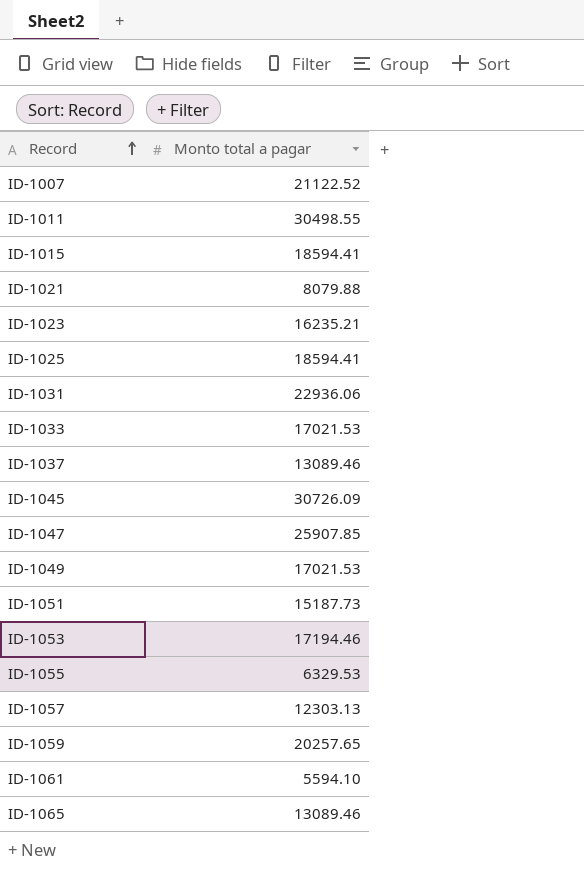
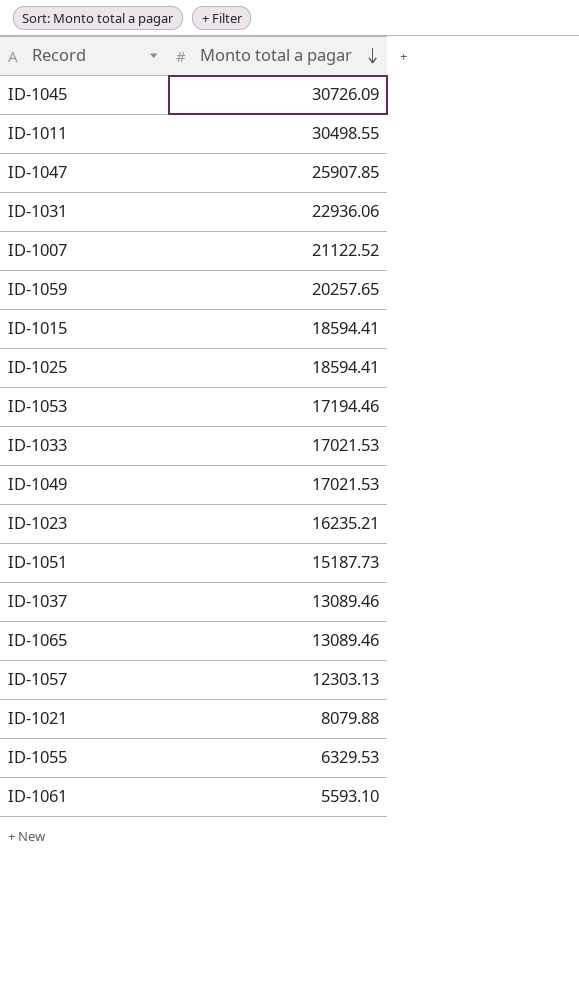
row order: Record ascending -> Monto total a pagar descending
ID-1061 | Monto total a pagar: 5594.10 -> 5593.10

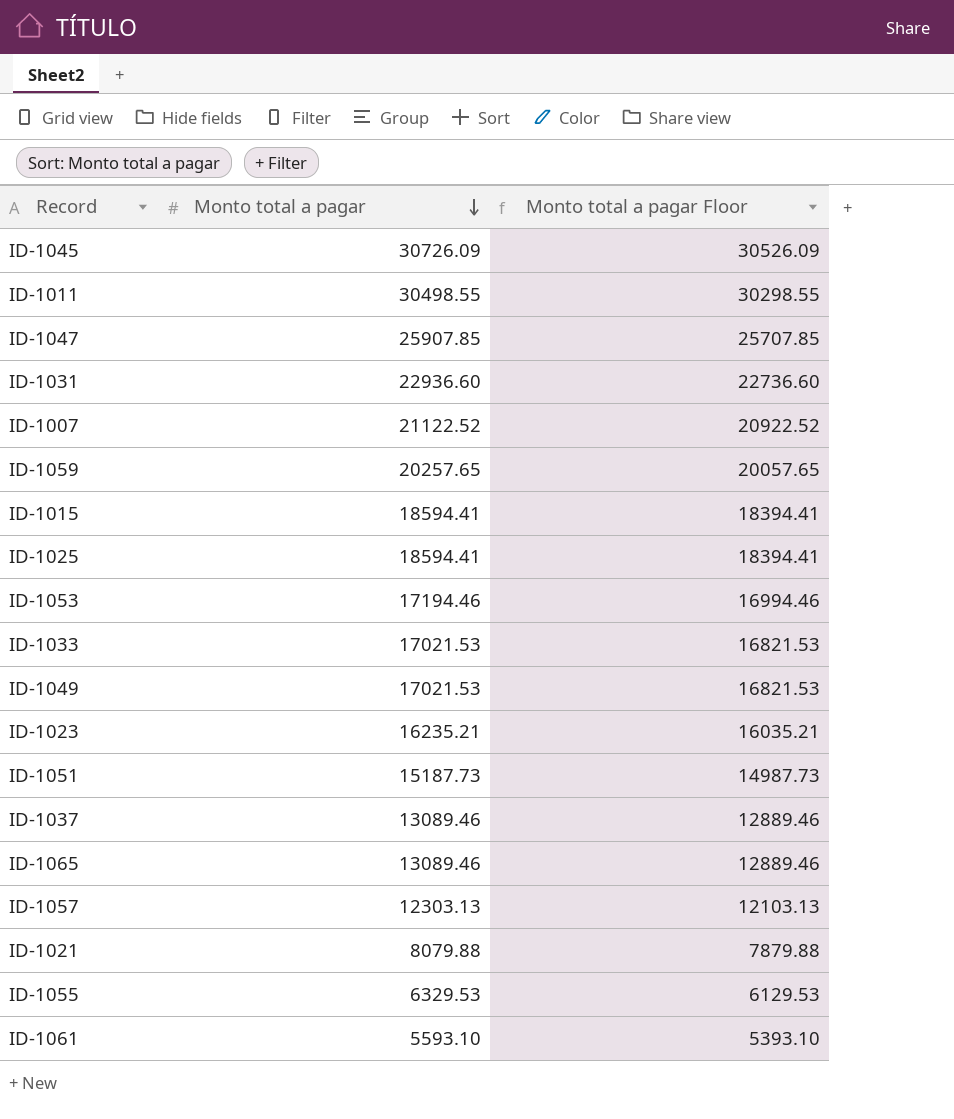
column Monto total a pagar Floor | formula: none -> [Monto total a pagar] - 200
ID-1031 | Monto total a pagar: 22936.06 -> 22936.60

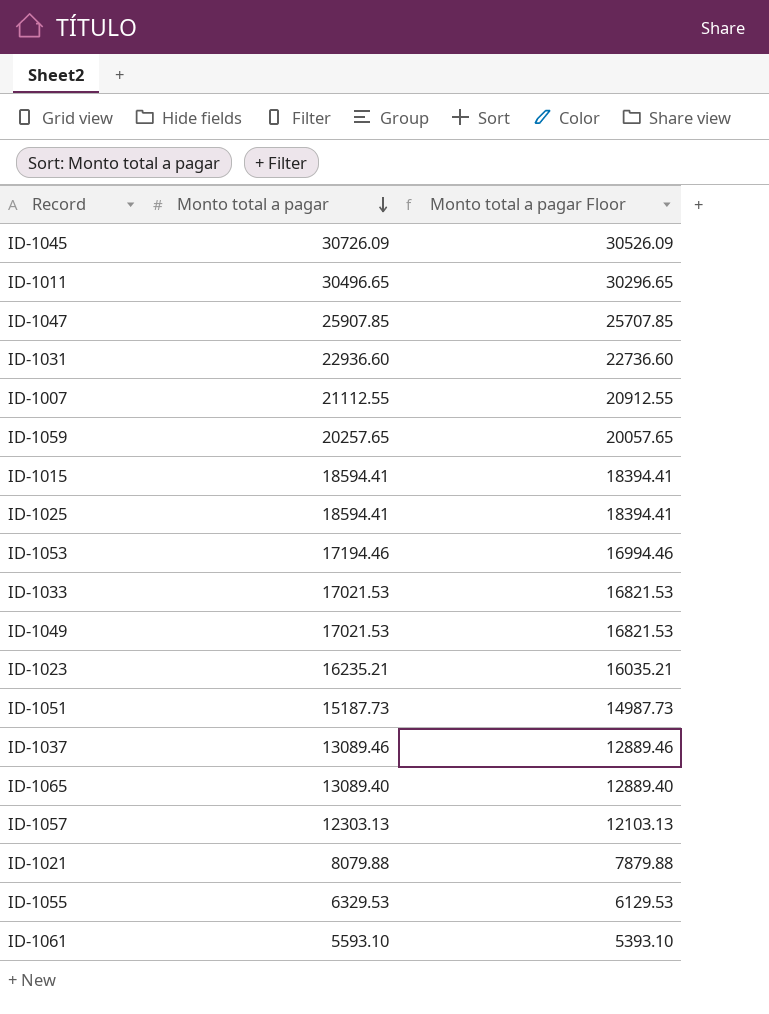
ID-1011 | Monto total a pagar: 30498.55 -> 30496.65
ID-1011 | Monto total a pagar Floor: 30298.55 -> 30296.65
ID-1007 | Monto total a pagar: 21122.52 -> 21112.55
ID-1007 | Monto total a pagar Floor: 20922.52 -> 20912.55
ID-1065 | Monto total a pagar: 13089.46 -> 13089.40
ID-1065 | Monto total a pagar Floor: 12889.46 -> 12889.40

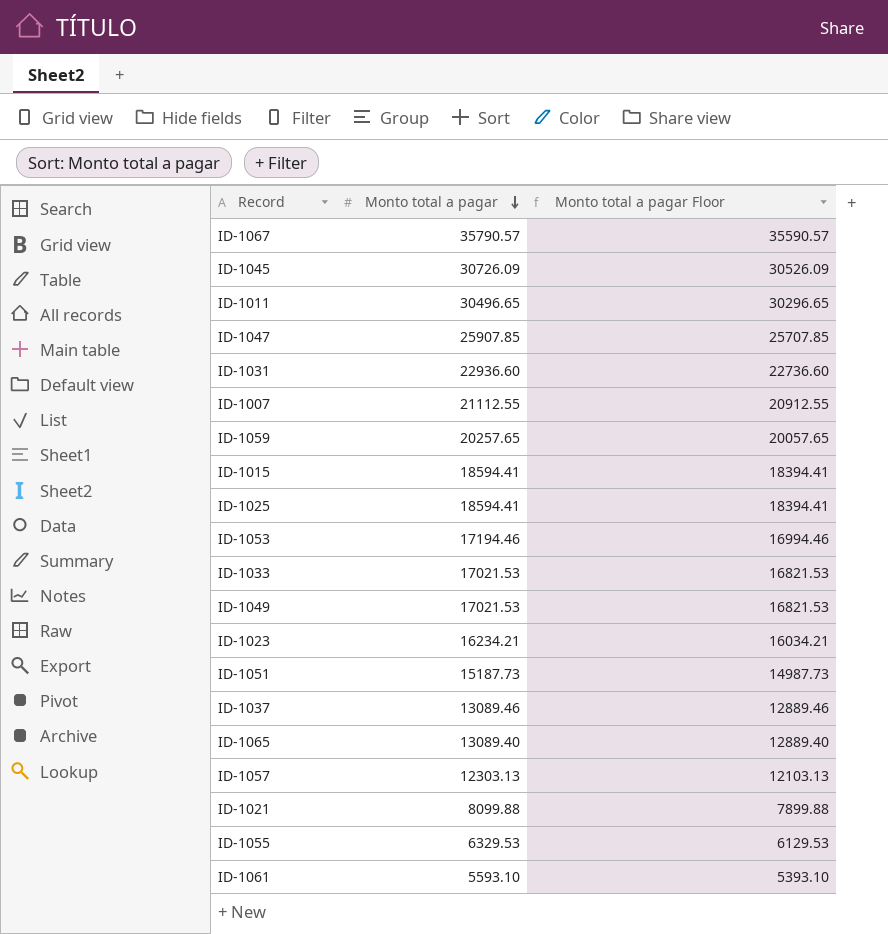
row ID-1067: none -> 35790.57 | 35590.57
ID-1023 | Monto total a pagar: 16235.21 -> 16234.21
ID-1023 | Monto total a pagar Floor: 16035.21 -> 16034.21
ID-1021 | Monto total a pagar: 8079.88 -> 8099.88
ID-1021 | Monto total a pagar Floor: 7879.88 -> 7899.88

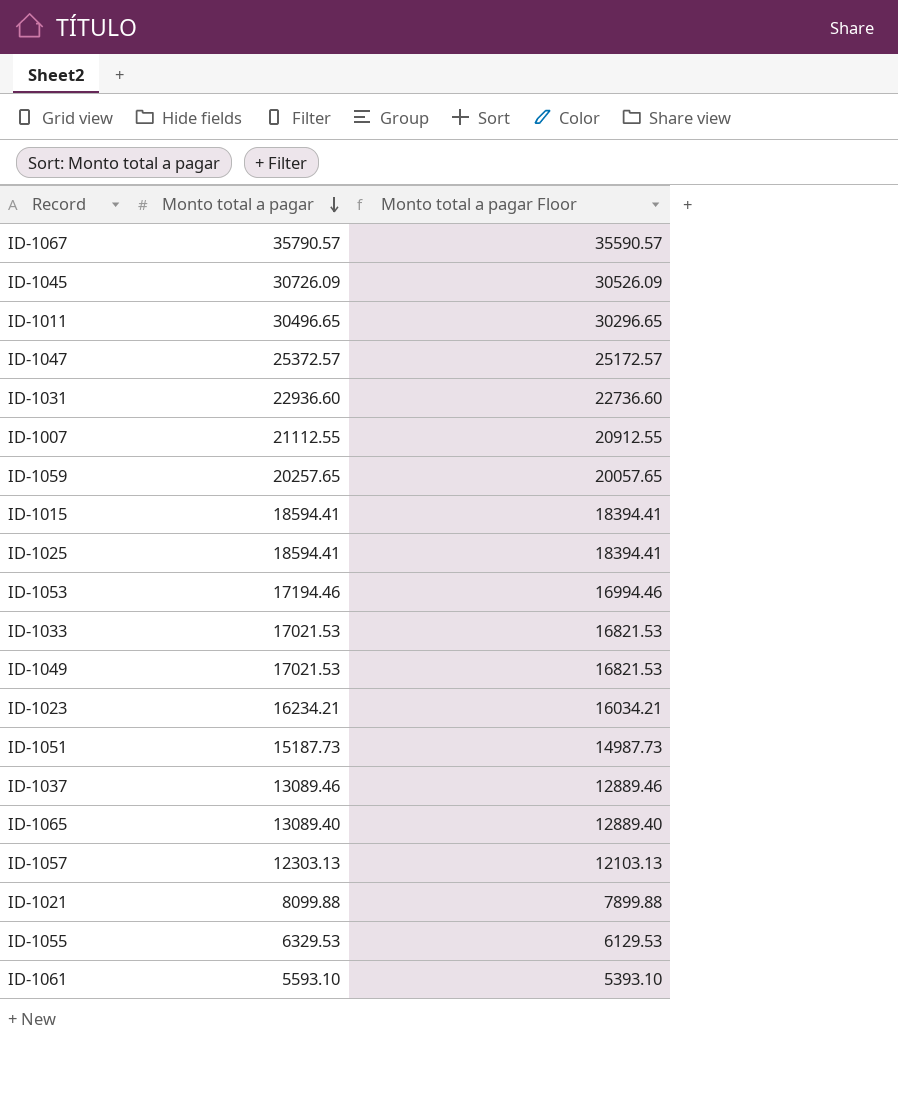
ID-1047 | Monto total a pagar: 25907.85 -> 25372.57
ID-1047 | Monto total a pagar Floor: 25707.85 -> 25172.57

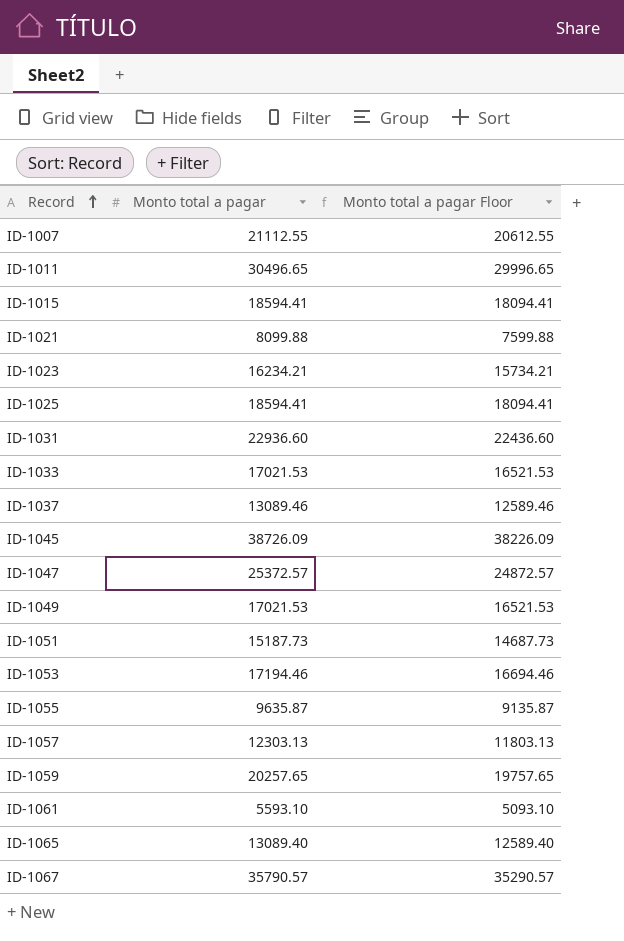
row order: Monto total a pagar descending -> Record ascending
column Monto total a pagar Floor | formula: [Monto total a pagar] - 200 -> [Monto total a pagar] - 500
ID-1045 | Monto total a pagar: 30726.09 -> 38726.09
ID-1055 | Monto total a pagar: 6329.53 -> 9635.87

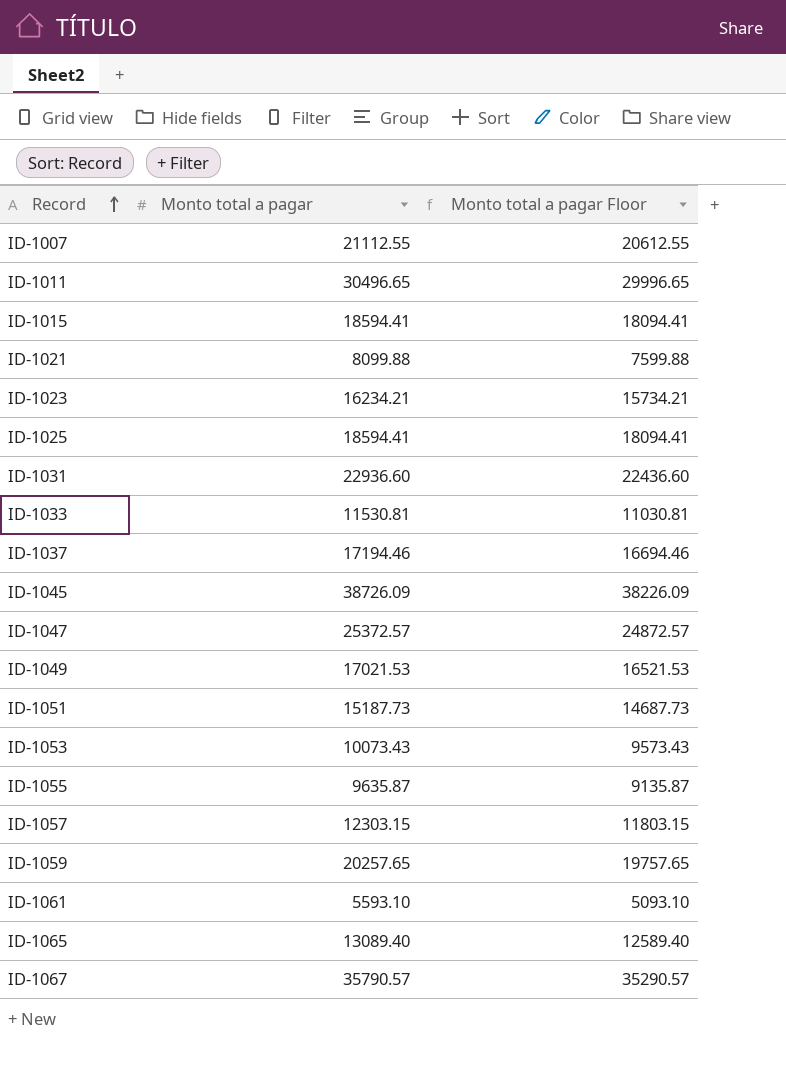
ID-1033 | Monto total a pagar: 17021.53 -> 11530.81
ID-1033 | Monto total a pagar Floor: 16521.53 -> 11030.81
ID-1037 | Monto total a pagar: 13089.46 -> 17194.46
ID-1037 | Monto total a pagar Floor: 12589.46 -> 16694.46
ID-1053 | Monto total a pagar: 17194.46 -> 10073.43
ID-1053 | Monto total a pagar Floor: 16694.46 -> 9573.43
ID-1057 | Monto total a pagar: 12303.13 -> 12303.15
ID-1057 | Monto total a pagar Floor: 11803.13 -> 11803.15

